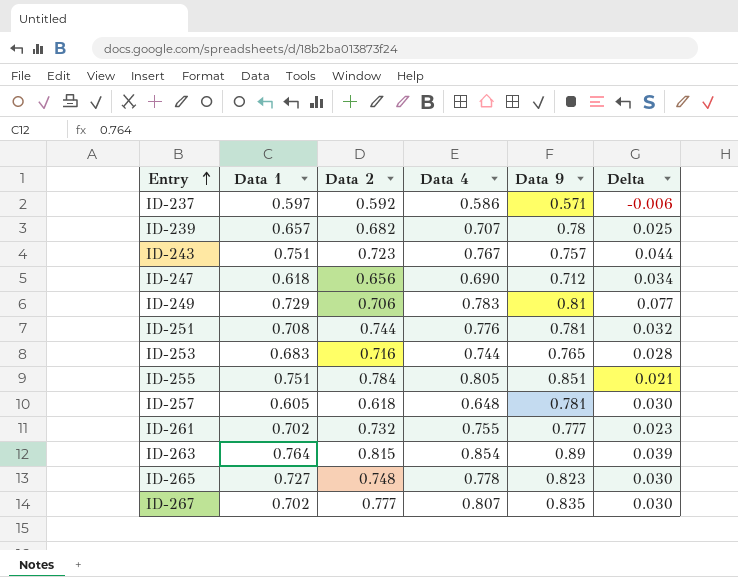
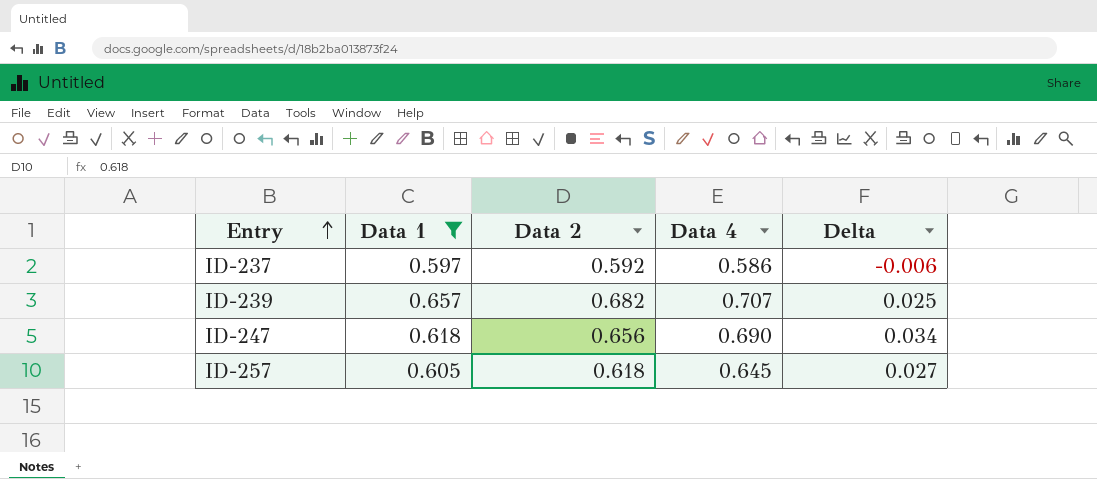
filter: none -> Data 1 <= 0.657
column Data 9 | position: 5 -> none
ID-257 | Data 4: 0.648 -> 0.645
ID-257 | Delta: 0.030 -> 0.027

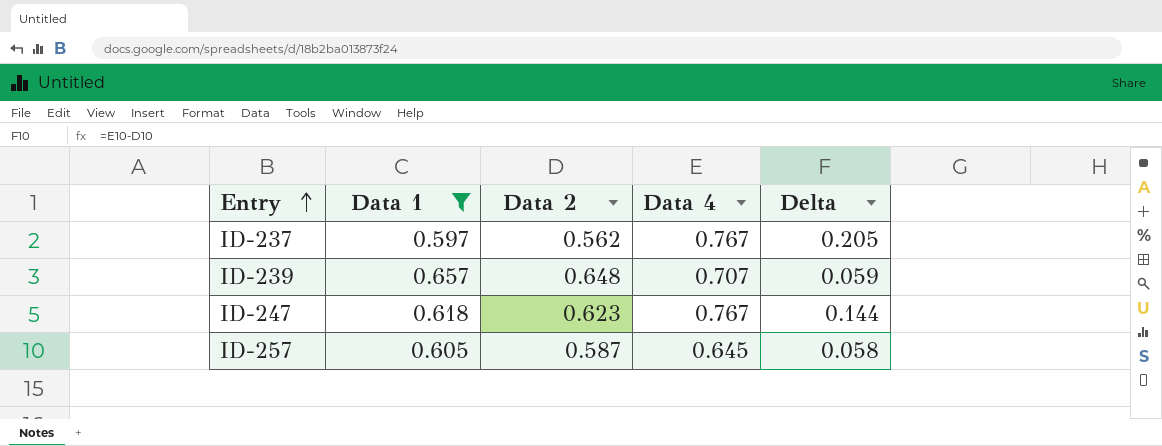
ID-237 | Data 2: 0.592 -> 0.562
ID-237 | Data 4: 0.586 -> 0.767
ID-237 | Delta: -0.006 -> 0.205
ID-239 | Data 2: 0.682 -> 0.648
ID-239 | Delta: 0.025 -> 0.059
ID-247 | Data 2: 0.656 -> 0.623
ID-247 | Data 4: 0.690 -> 0.767
ID-247 | Delta: 0.034 -> 0.144
ID-257 | Data 2: 0.618 -> 0.587
ID-257 | Delta: 0.027 -> 0.058

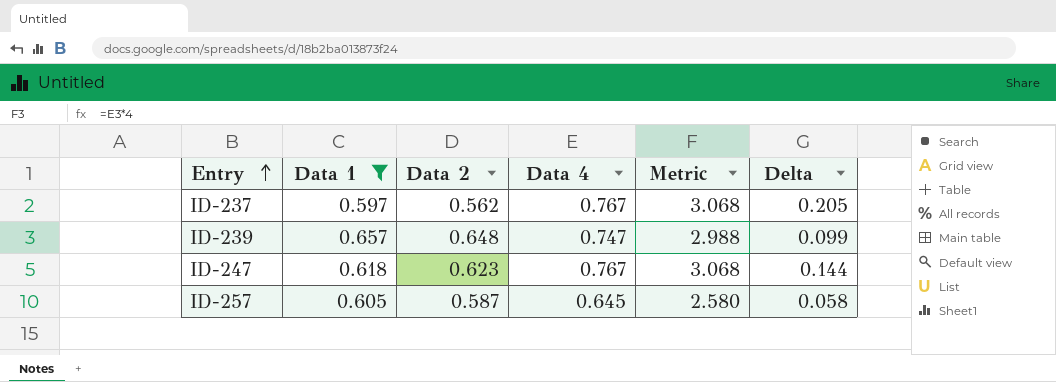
column Metric | formula: none -> [Data 4] * 4
ID-239 | Data 4: 0.707 -> 0.747
ID-239 | Delta: 0.059 -> 0.099

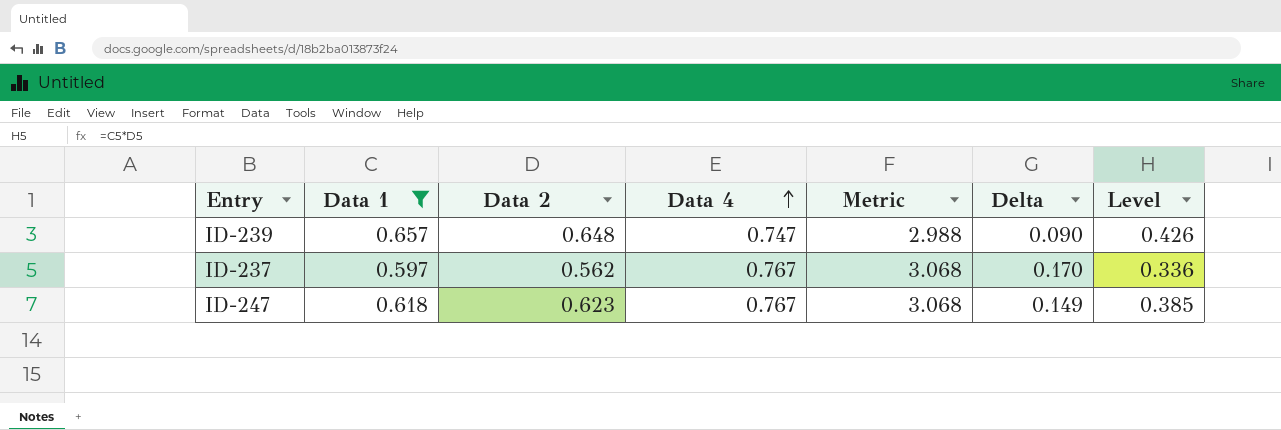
row order: Entry ascending -> Data 4 ascending
column Delta | formula: [Data 4] - [Data 2] -> [Data 4] - [Data 1]
column Level | formula: none -> [Data 1] * [Data 2]
row ID-257: 0.605 | 0.587 | 0.645 | 2.580 | 0.058 -> none

